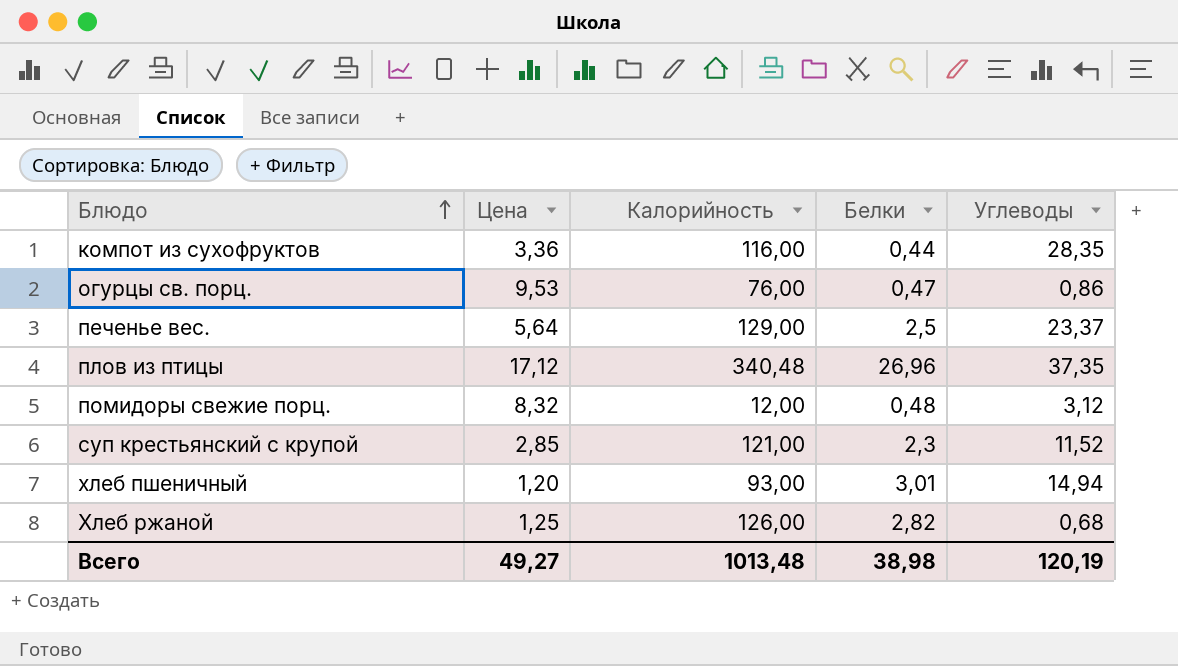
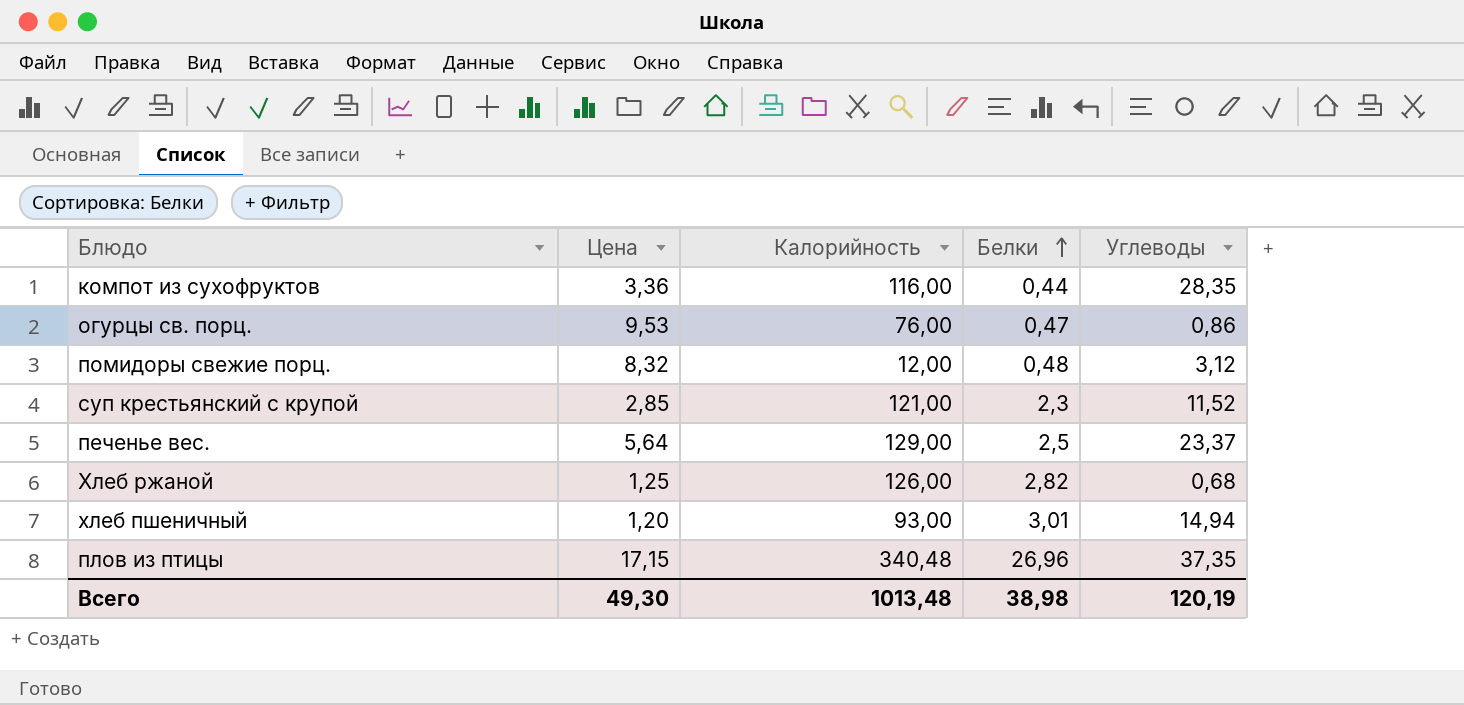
row order: Блюдо ascending -> Белки ascending
плов из птицы | Цена: 17,12 -> 17,15
Всего | Цена: 49,27 -> 49,30

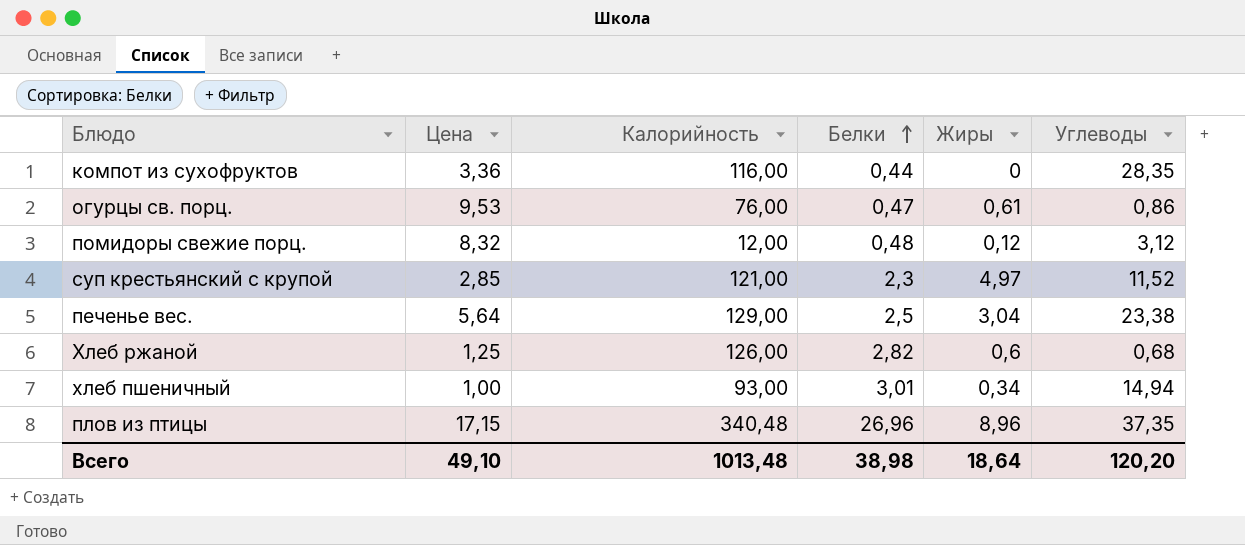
column Жиры | position: none -> 5
печенье вес. | Углеводы: 23,37 -> 23,38
хлеб пшеничный | Цена: 1,20 -> 1,00
Всего | Цена: 49,30 -> 49,10
Всего | Углеводы: 120,19 -> 120,20

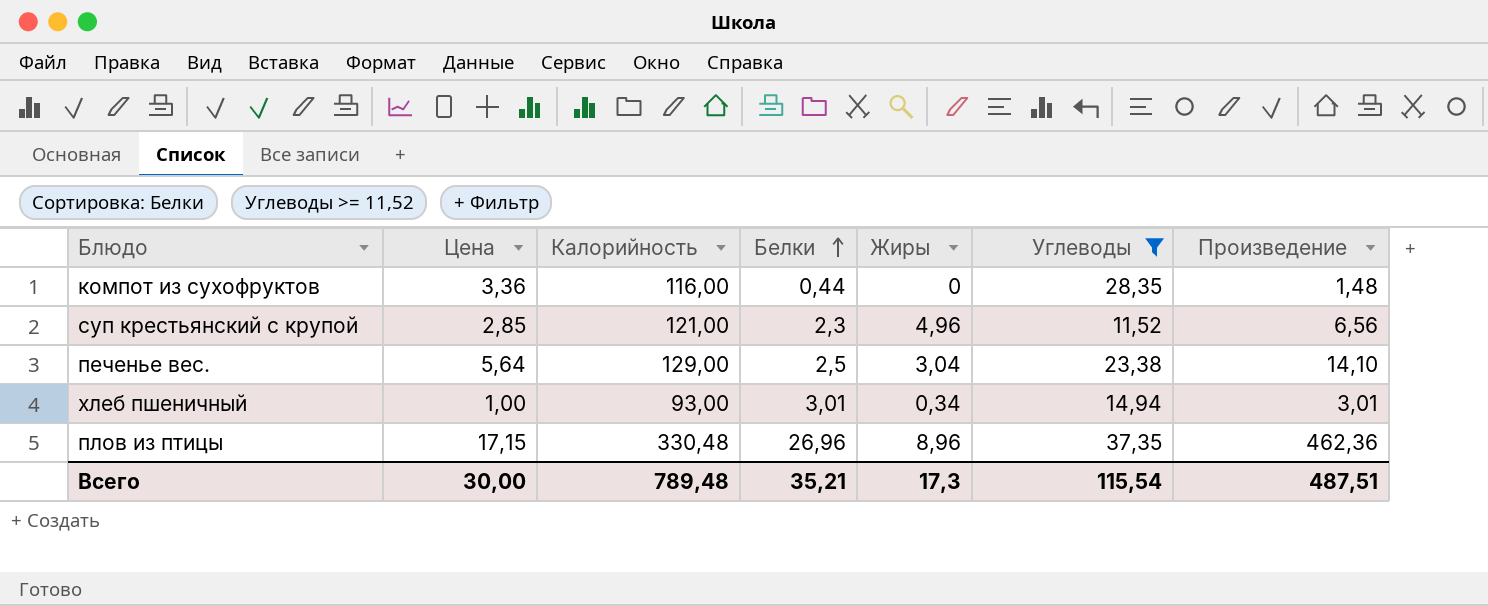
filter: none -> Углеводы >= 11,52
column Произведение | formula: none -> [Цена] * [Белки]
суп крестьянский с крупой | Жиры: 4,97 -> 4,96
плов из птицы | Калорийность: 340,48 -> 330,48
Всего | Цена: 49,10 -> 30,00
Всего | Калорийность: 1013,48 -> 789,48
Всего | Белки: 38,98 -> 35,21
Всего | Жиры: 18,64 -> 17,3
Всего | Углеводы: 120,20 -> 115,54

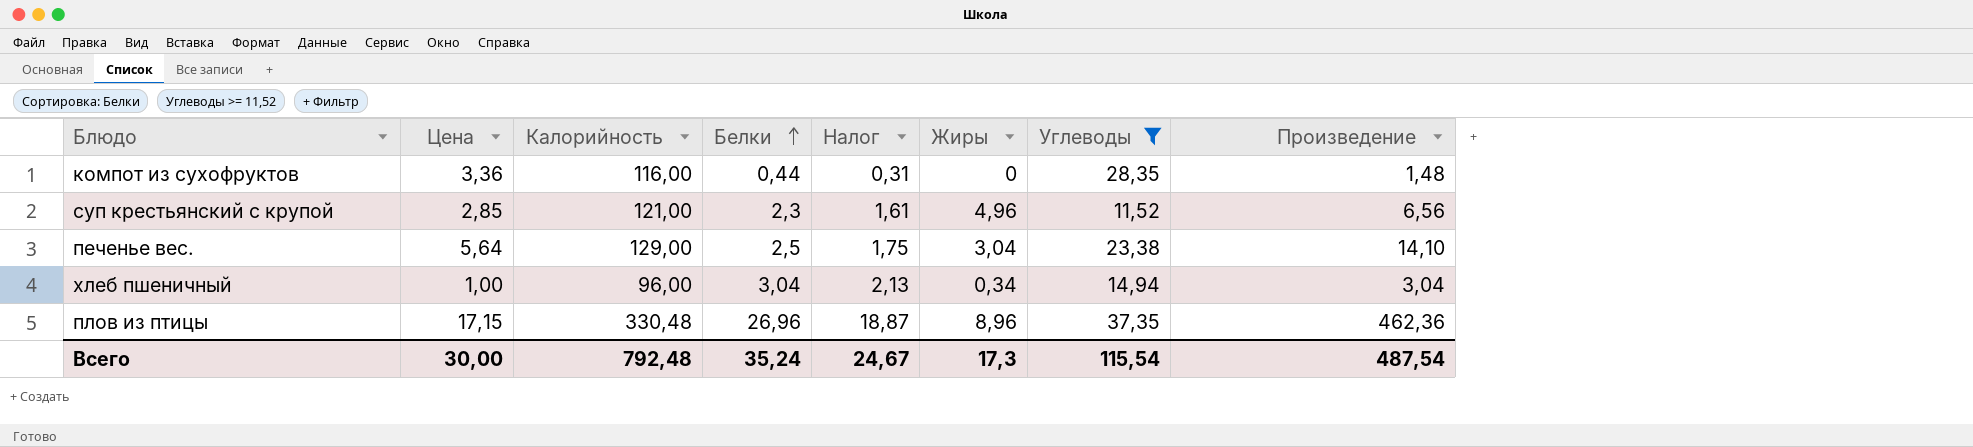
column Налог | formula: none -> [Белки] * 0,7
хлеб пшеничный | Калорийность: 93,00 -> 96,00
хлеб пшеничный | Белки: 3,01 -> 3,04
хлеб пшеничный | Произведение: 3,01 -> 3,04
Всего | Калорийность: 789,48 -> 792,48
Всего | Белки: 35,21 -> 35,24
Всего | Произведение: 487,51 -> 487,54

